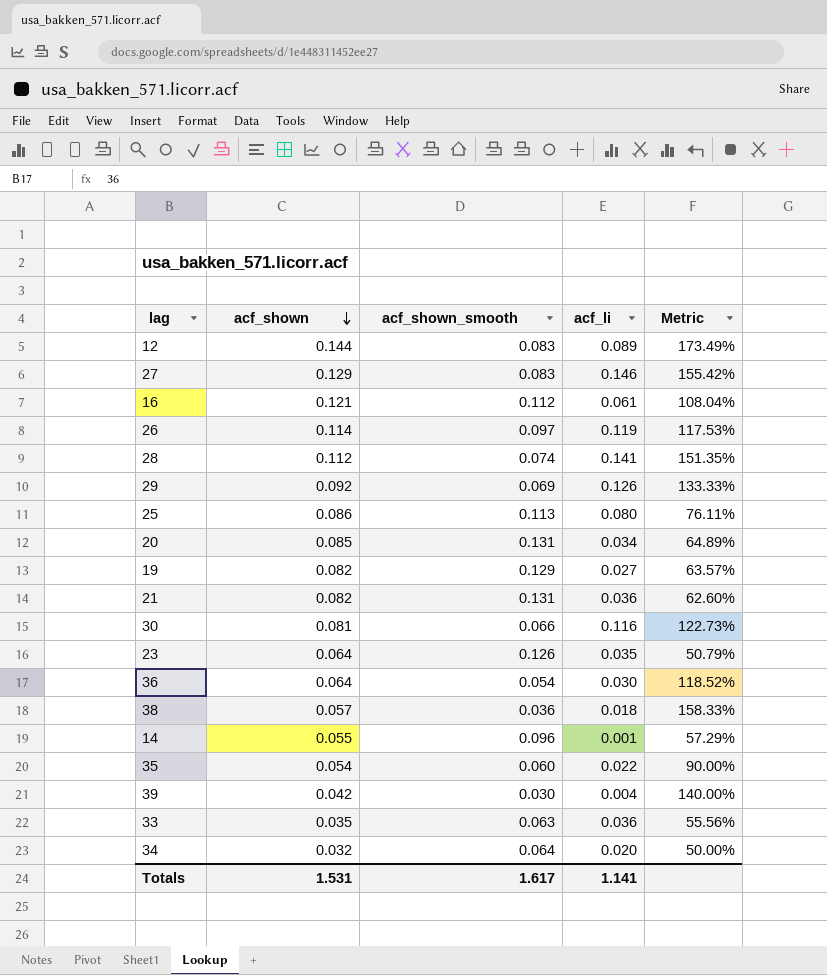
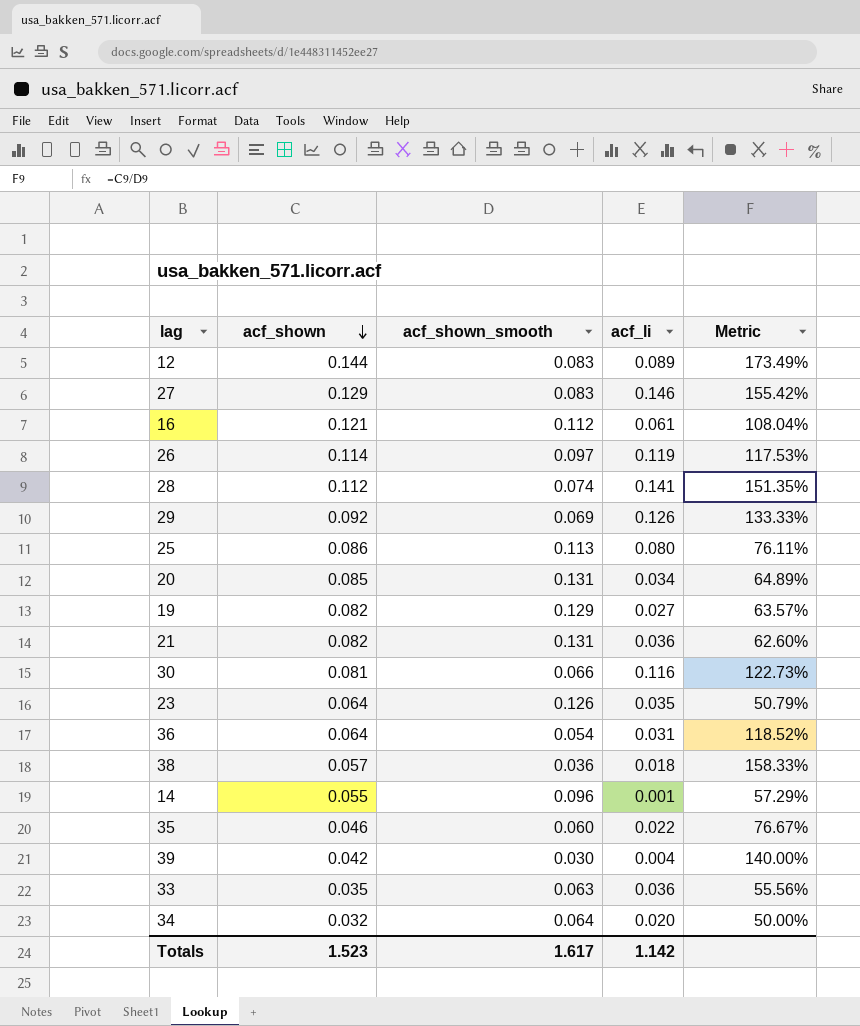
36 | acf_li: 0.030 -> 0.031
35 | acf_shown: 0.054 -> 0.046
35 | Metric: 90.00% -> 76.67%
Totals | acf_shown: 1.531 -> 1.523
Totals | acf_li: 1.141 -> 1.142

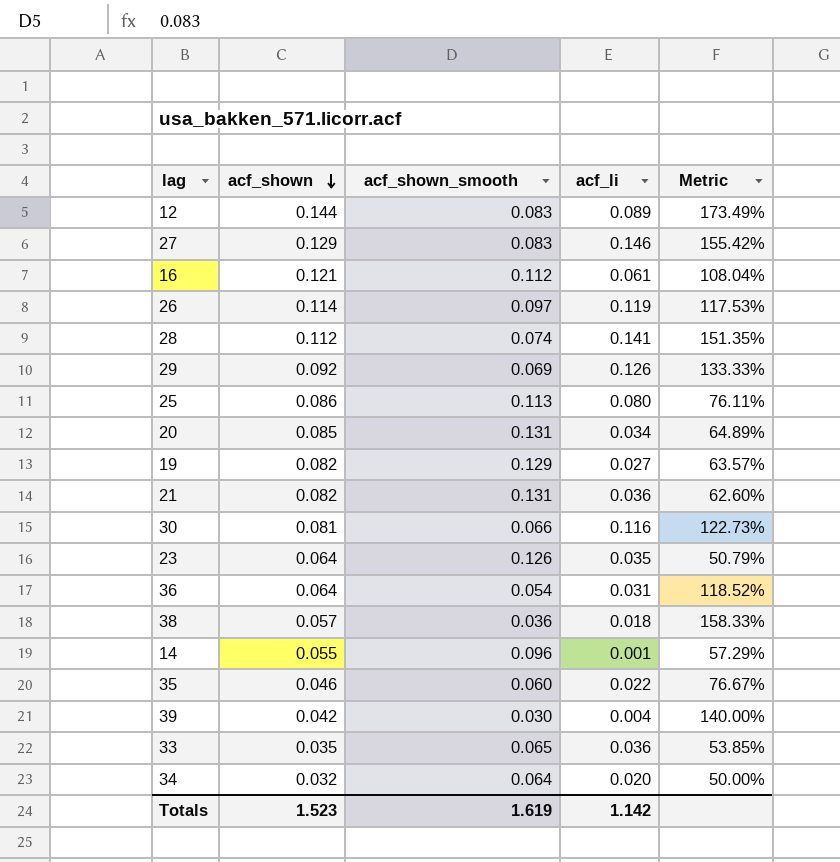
33 | acf_shown_smooth: 0.063 -> 0.065
33 | Metric: 55.56% -> 53.85%
Totals | acf_shown_smooth: 1.617 -> 1.619

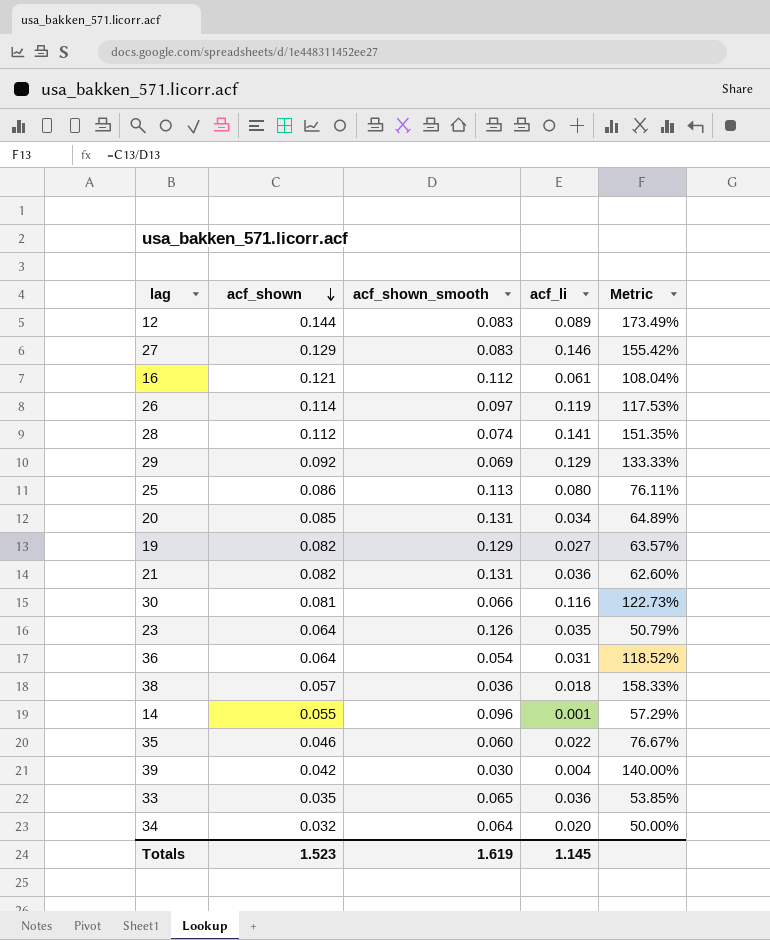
29 | acf_li: 0.126 -> 0.129
Totals | acf_li: 1.142 -> 1.145

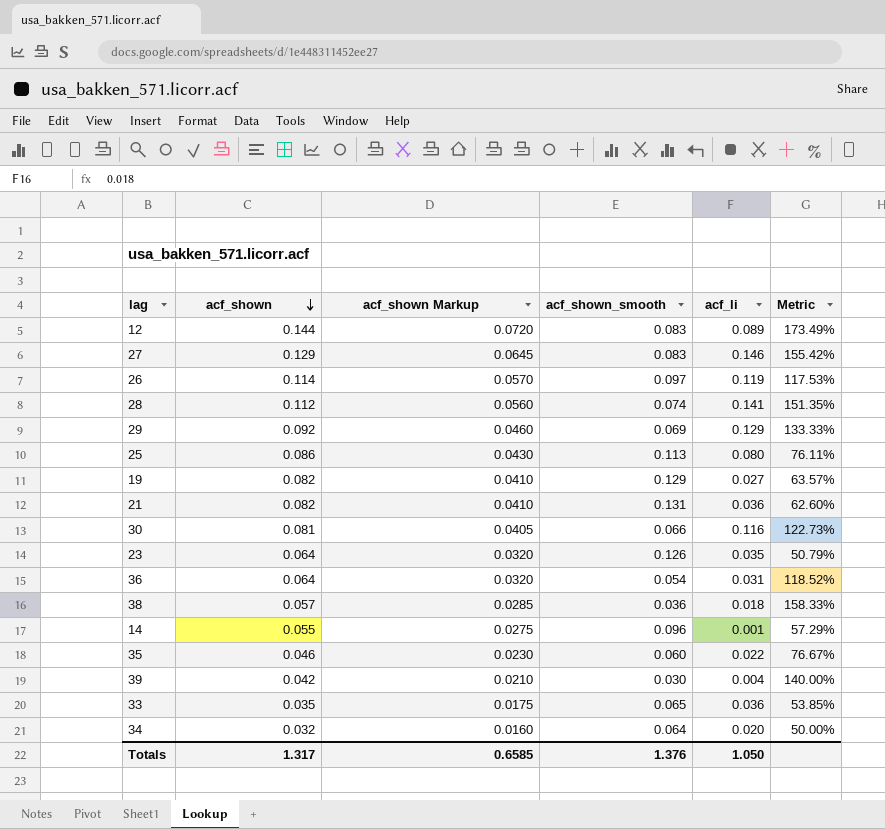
column acf_shown Markup | formula: none -> [acf_shown] * 0.5
row 16: 0.121 | 0.112 | 0.061 | 108.04% -> none
row 20: 0.085 | 0.131 | 0.034 | 64.89% -> none
Totals | acf_shown: 1.523 -> 1.317
Totals | acf_shown_smooth: 1.619 -> 1.376
Totals | acf_li: 1.145 -> 1.050

